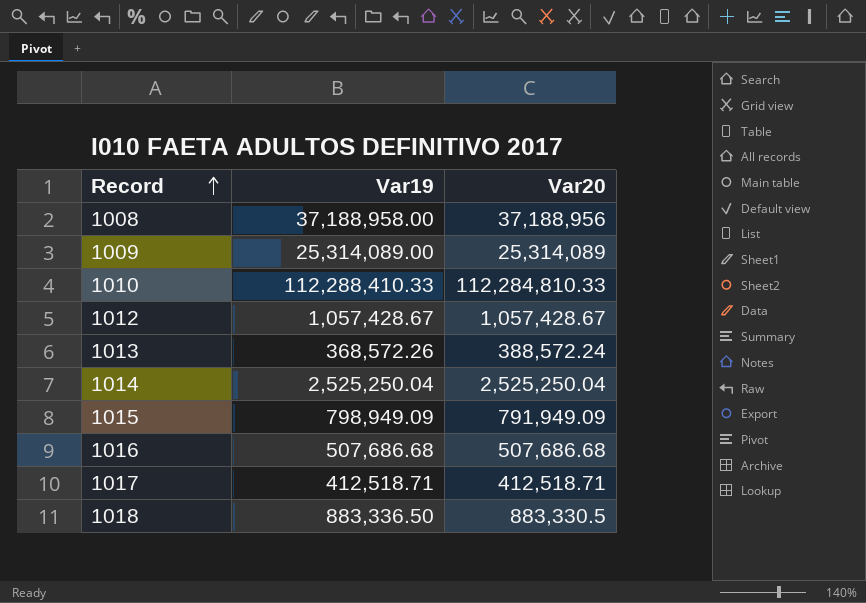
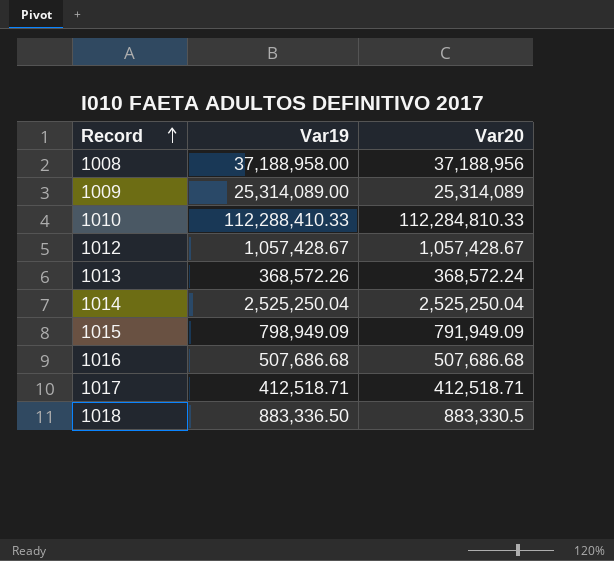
1013 | Var20: 388,572.24 -> 368,572.24

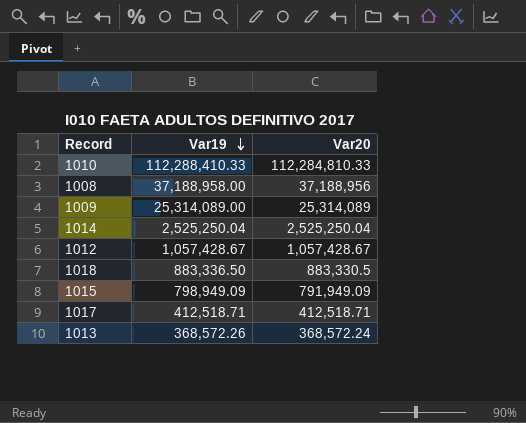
row order: Record ascending -> Var19 descending
row 1016: 507,686.68 | 507,686.68 -> none

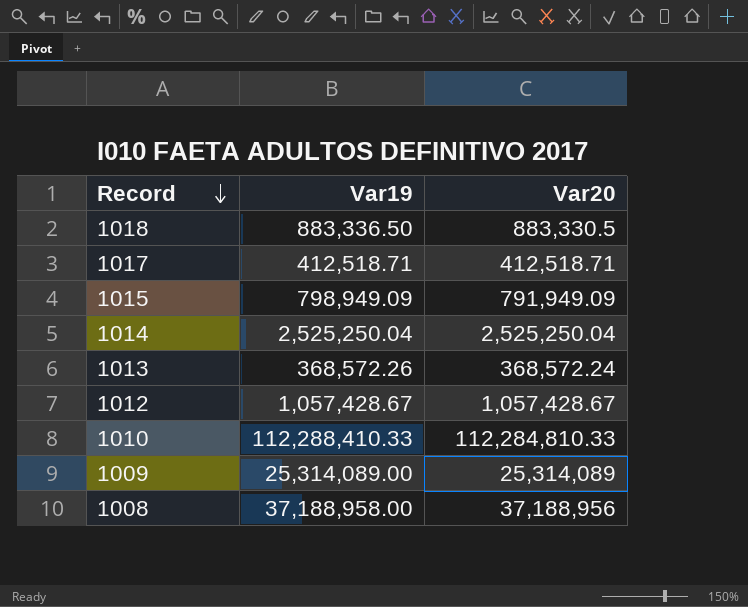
row order: Var19 descending -> Record descending

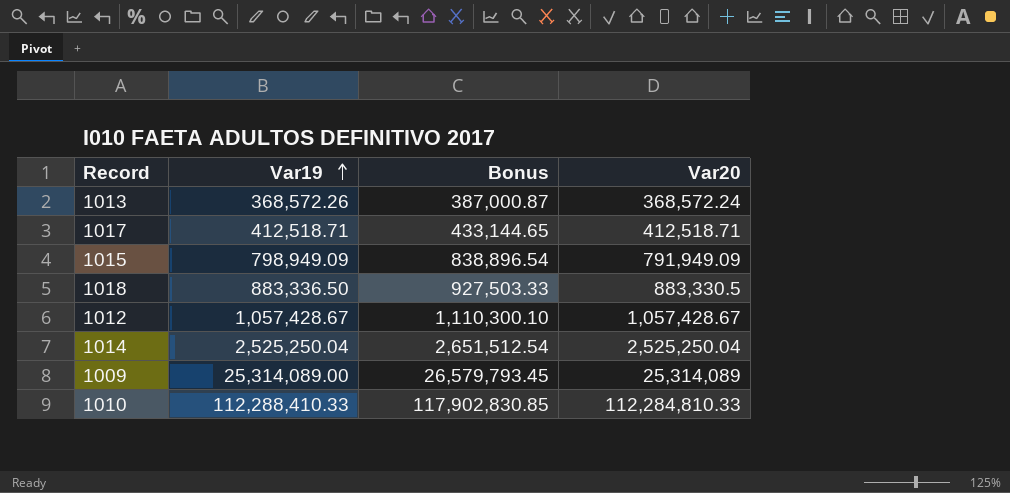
row order: Record descending -> Var19 ascending
column Bonus | formula: none -> [Var19] * 1.05
row 1008: 37,188,958.00 | 37,188,956 -> none

